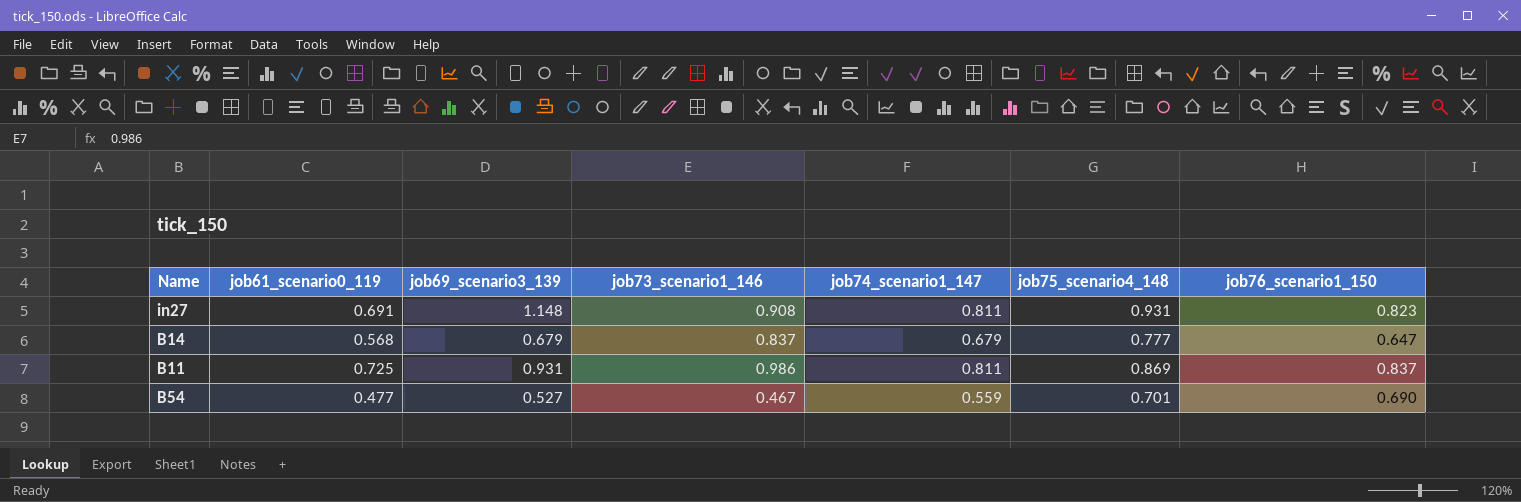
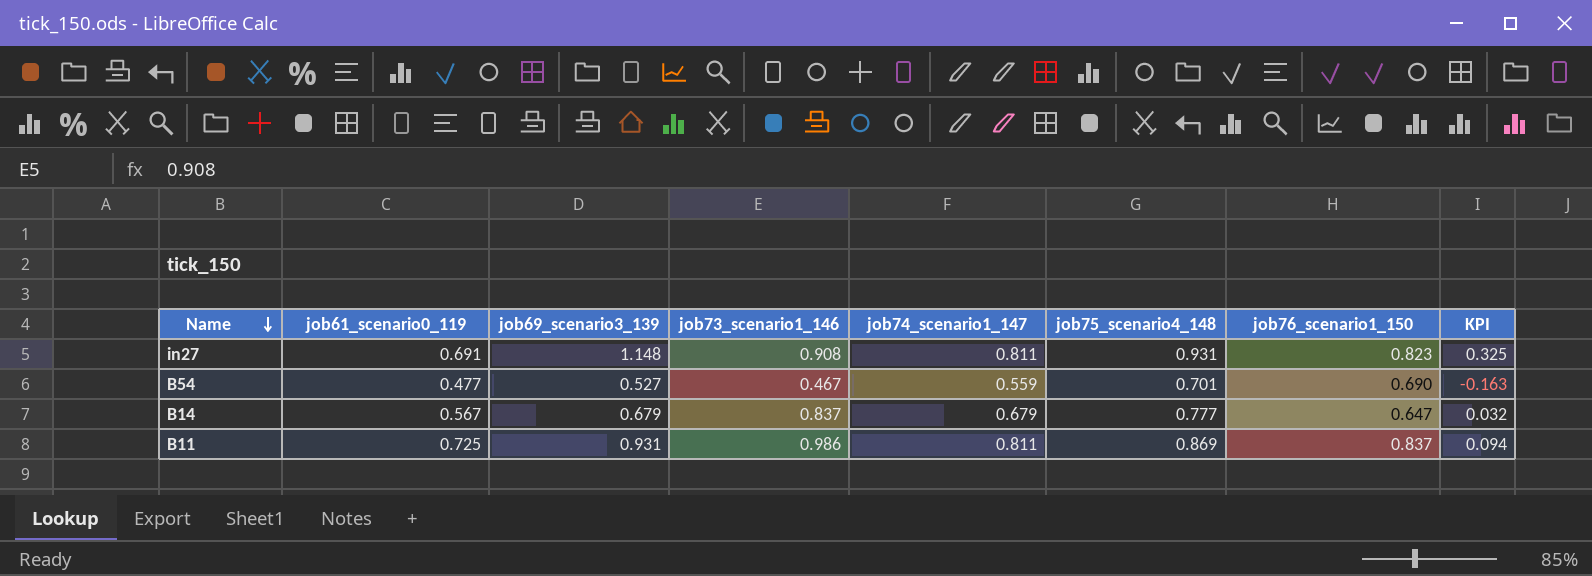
row order: none -> Name descending
column KPI | formula: none -> [job69_scenario3_139] - [job76_scenario1_150]
B14 | job61_scenario0_119: 0.568 -> 0.567

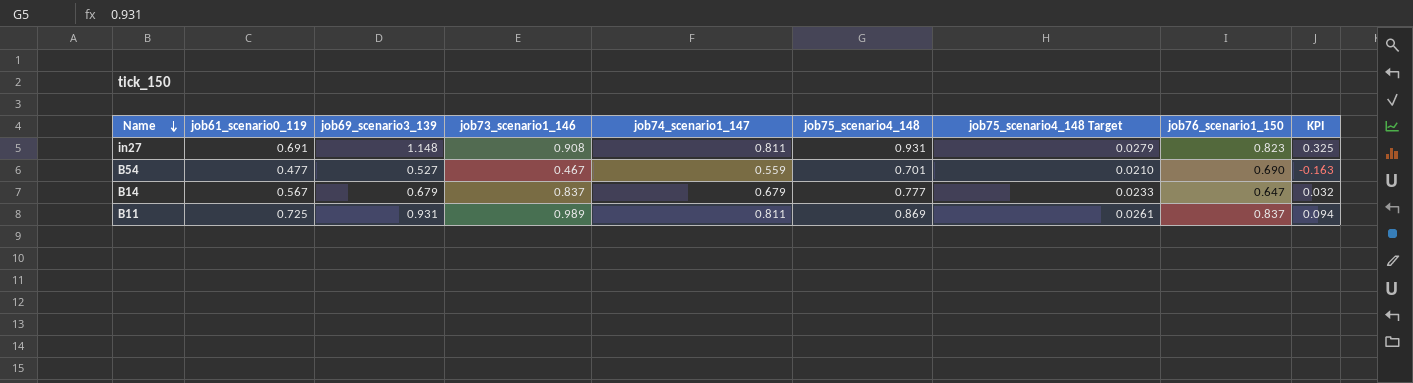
column job75_scenario4_148 Target | formula: none -> [job75_scenario4_148] * 0.03
B11 | job73_scenario1_146: 0.986 -> 0.989

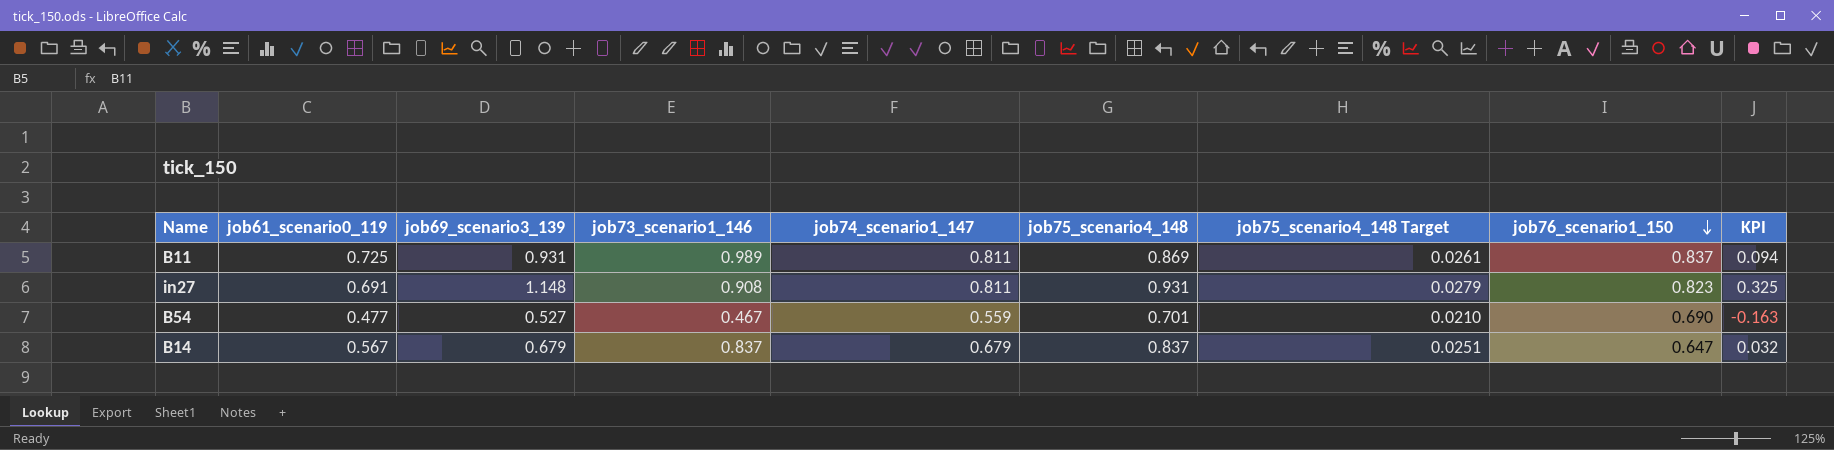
row order: Name descending -> job76_scenario1_150 descending
B14 | job75_scenario4_148: 0.777 -> 0.837
B14 | job75_scenario4_148 Target: 0.0233 -> 0.0251

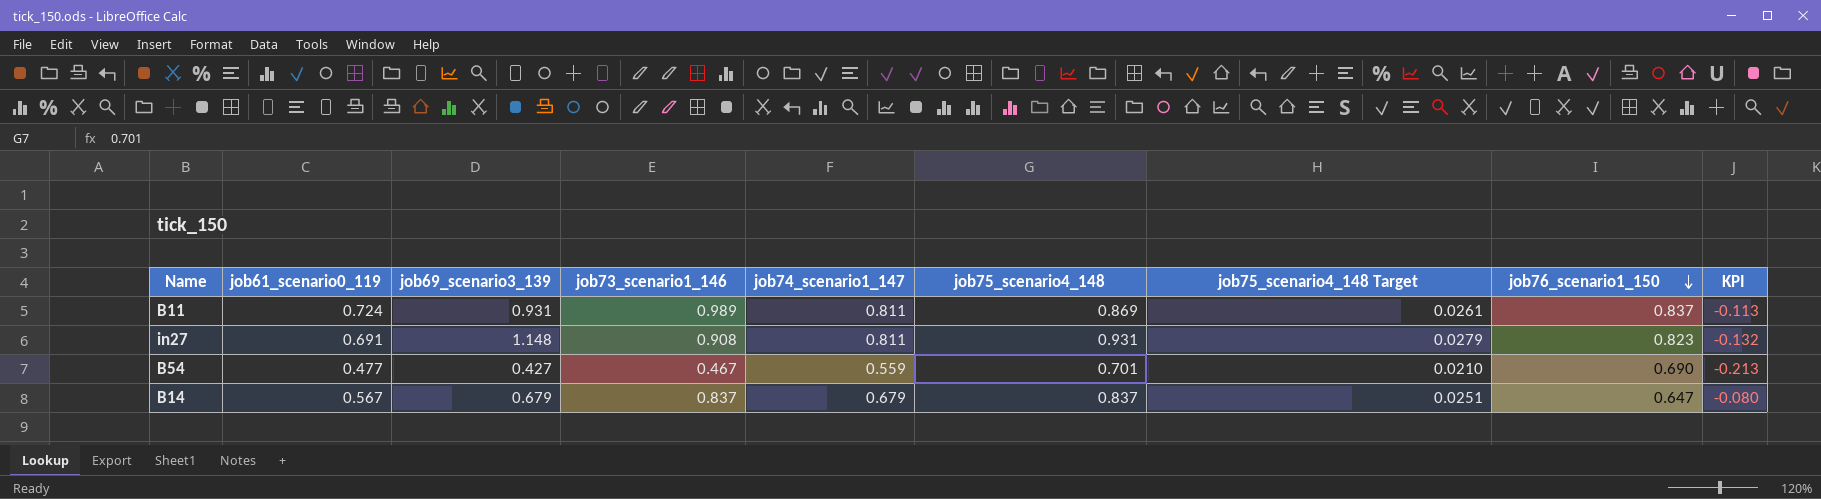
column KPI | formula: [job69_scenario3_139] - [job76_scenario1_150] -> [job61_scenario0_119] - [job76_scenario1_150]
B11 | job61_scenario0_119: 0.725 -> 0.724
B54 | job69_scenario3_139: 0.527 -> 0.427

